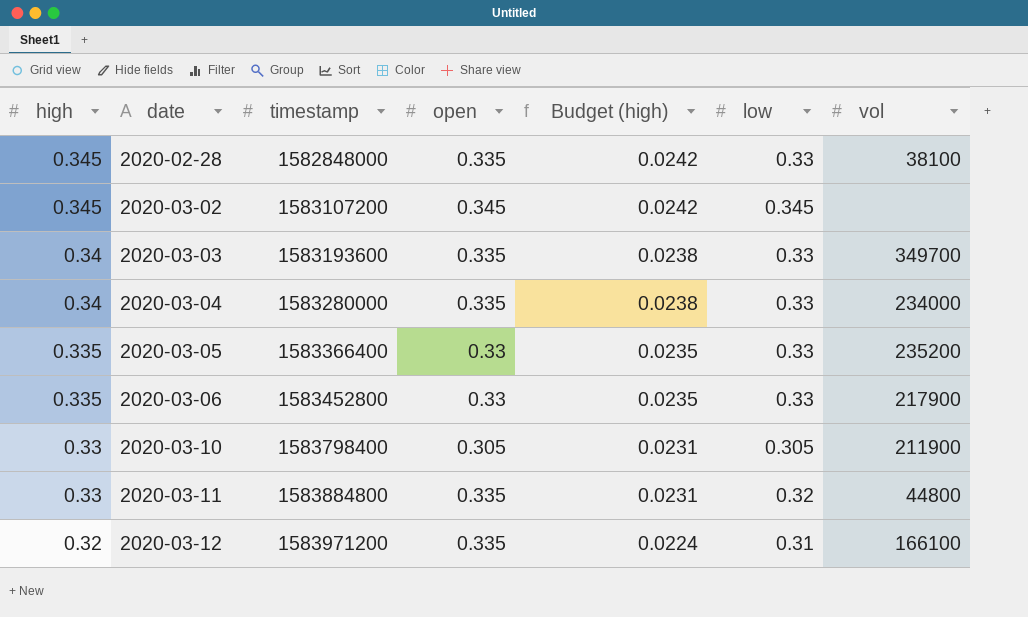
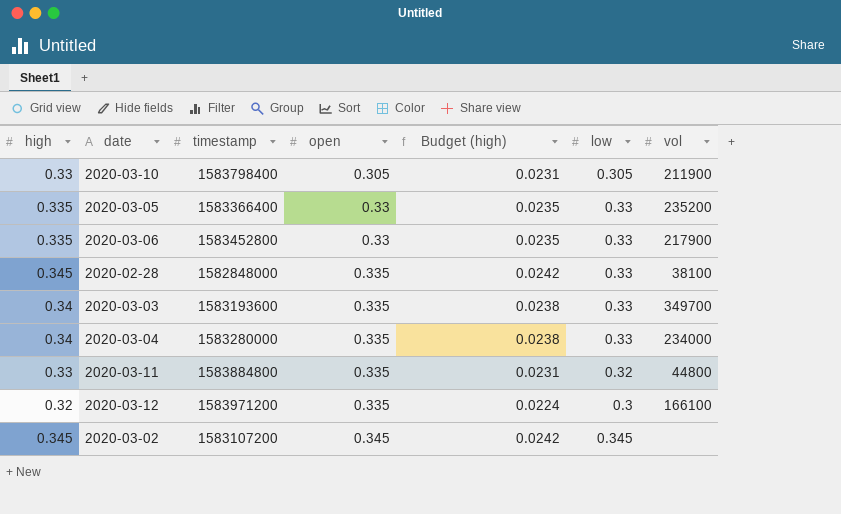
row order: high descending -> open ascending
2020-03-12 | low: 0.31 -> 0.3

